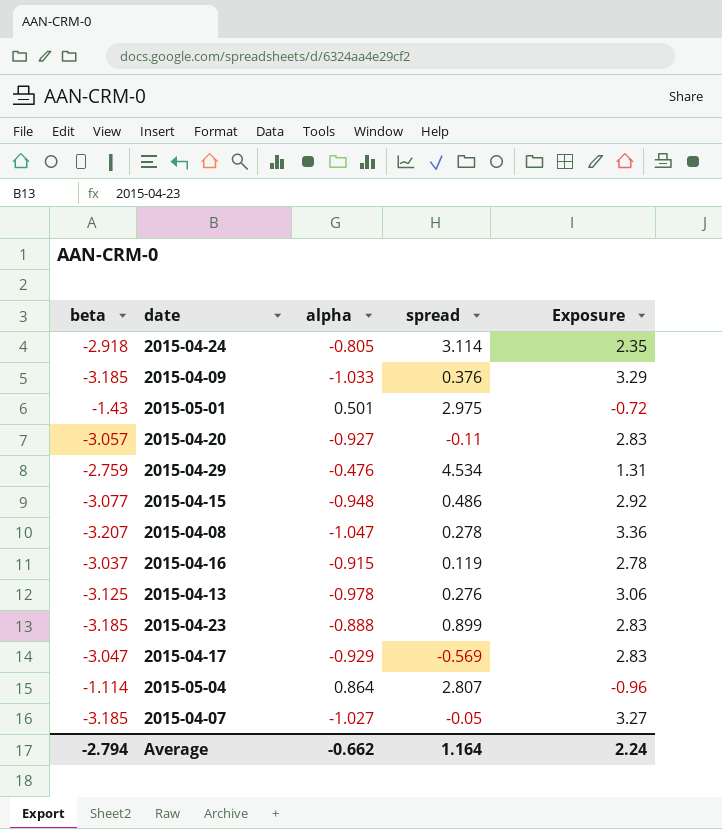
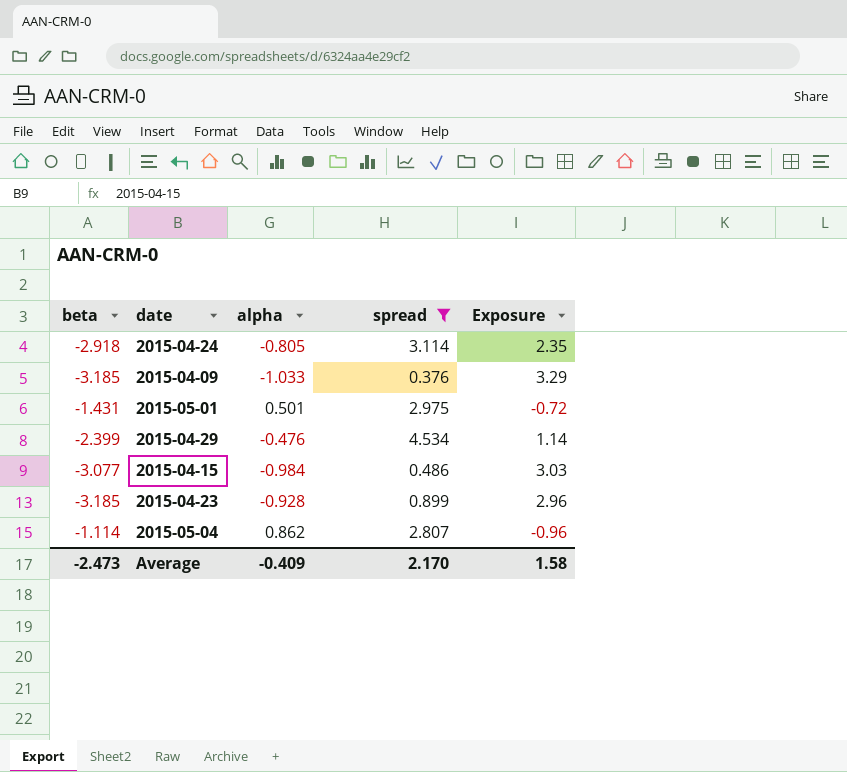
filter: none -> spread >= 0.376
2015-05-01 | beta: -1.43 -> -1.431
2015-04-29 | beta: -2.759 -> -2.399
2015-04-29 | Exposure: 1.31 -> 1.14
2015-04-15 | alpha: -0.948 -> -0.984
2015-04-15 | Exposure: 2.92 -> 3.03
2015-04-23 | alpha: -0.888 -> -0.928
2015-04-23 | Exposure: 2.83 -> 2.96
2015-05-04 | alpha: 0.864 -> 0.862
Average | beta: -2.794 -> -2.473
Average | alpha: -0.662 -> -0.409
Average | spread: 1.164 -> 2.170
Average | Exposure: 2.24 -> 1.58

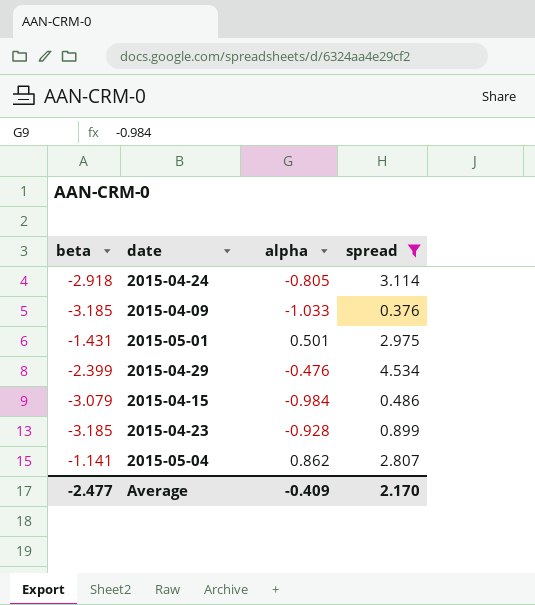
column Exposure | formula: [beta] * [alpha] -> none
2015-04-15 | beta: -3.077 -> -3.079
2015-05-04 | beta: -1.114 -> -1.141
Average | beta: -2.473 -> -2.477

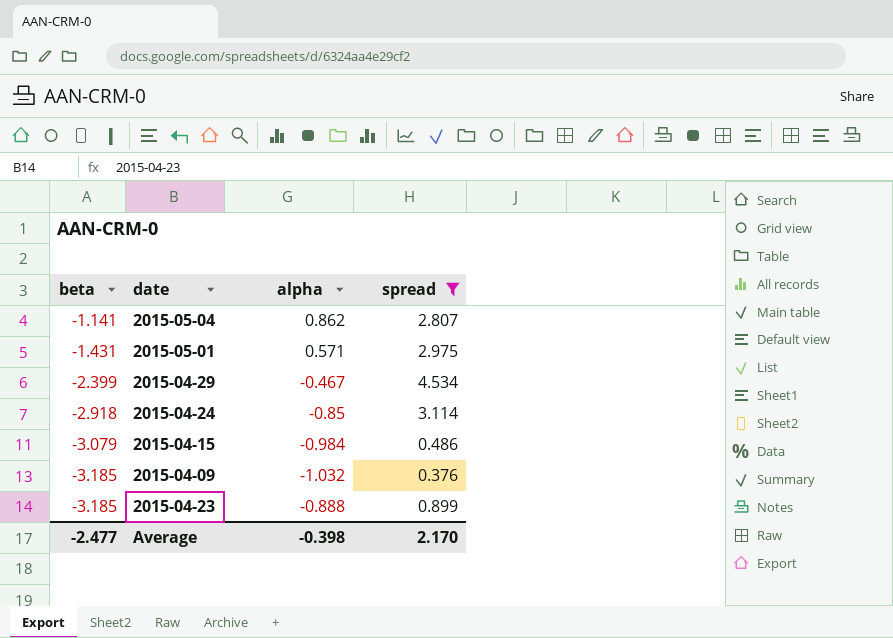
row order: none -> beta descending
2015-05-01 | alpha: 0.501 -> 0.571
2015-04-29 | alpha: -0.476 -> -0.467
2015-04-24 | alpha: -0.805 -> -0.85
2015-04-09 | alpha: -1.033 -> -1.032
2015-04-23 | alpha: -0.928 -> -0.888
Average | alpha: -0.409 -> -0.398

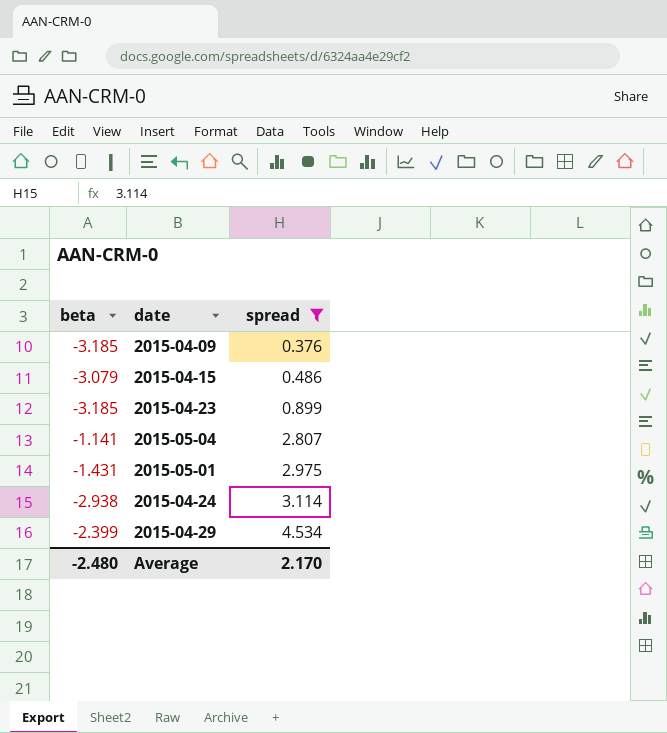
row order: beta descending -> spread ascending
column alpha | position: 3 -> none
2015-04-24 | beta: -2.918 -> -2.938
Average | beta: -2.477 -> -2.480

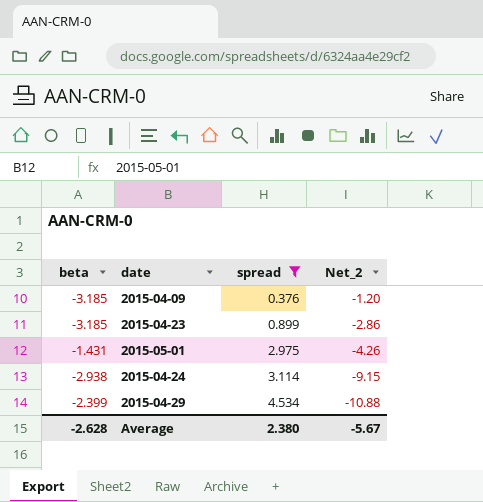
column Net_2 | formula: none -> [beta] * [spread]
row 2015-04-15: -3.079 | 0.486 -> none
row 2015-05-04: -1.141 | 2.807 -> none
Average | beta: -2.480 -> -2.628
Average | spread: 2.170 -> 2.380

